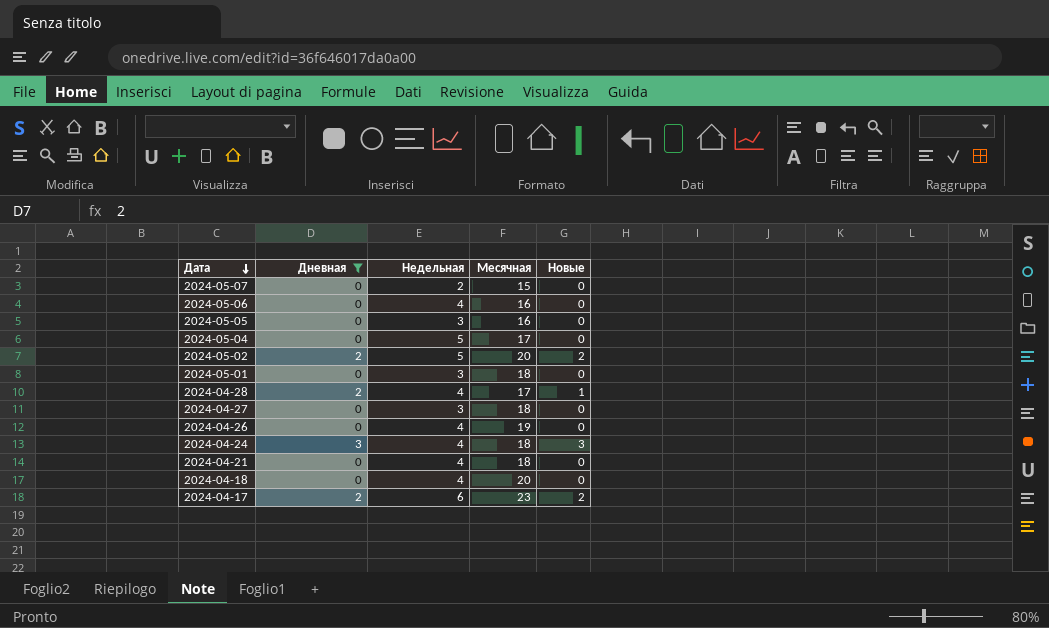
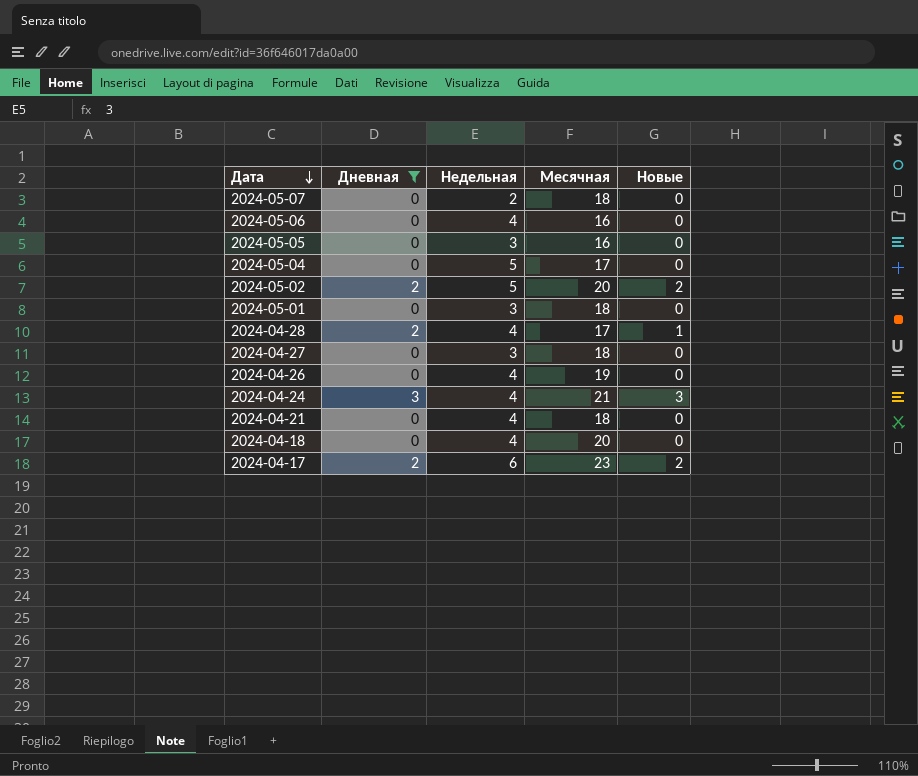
2024-05-07 | Месячная: 15 -> 18
2024-04-24 | Месячная: 18 -> 21

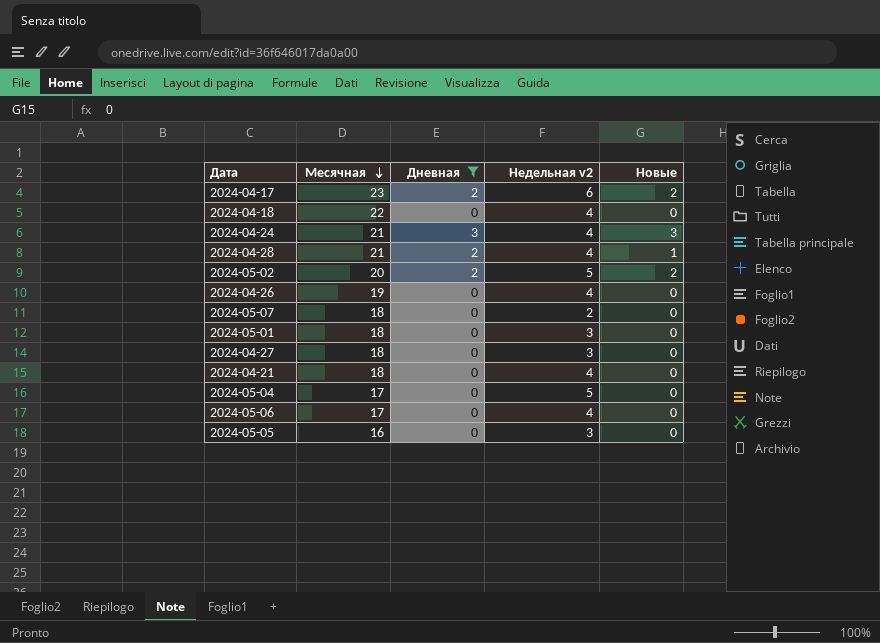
row order: Дата descending -> Месячная descending
column Месячная | position: 4 -> 2
column name: Недельная -> Недельная v2
2024-04-18 | Месячная: 20 -> 22
2024-04-28 | Месячная: 17 -> 21
2024-05-06 | Месячная: 16 -> 17

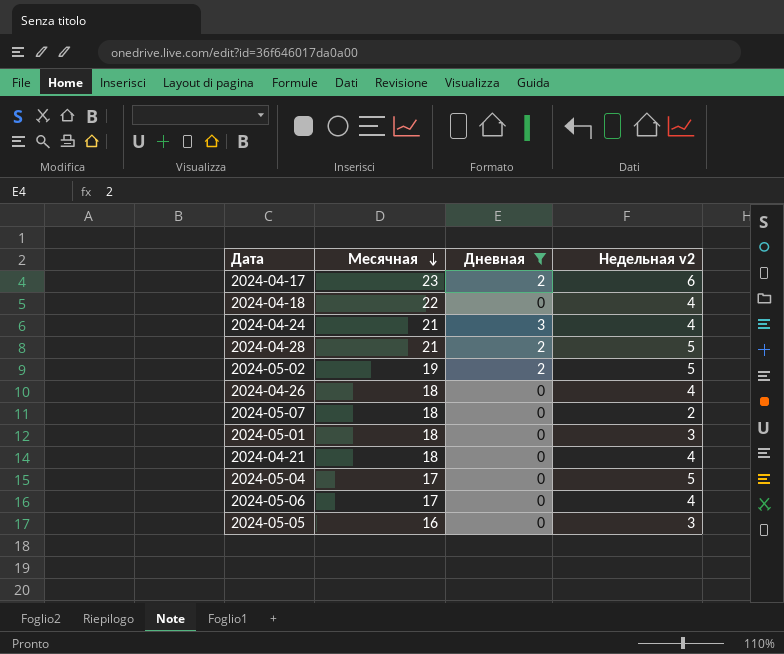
column Новые | position: 5 -> none
row 2024-04-27: 18 | 0 | 3 | 0 -> none
2024-04-28 | Недельная v2: 4 -> 5
2024-05-02 | Месячная: 20 -> 19
2024-04-26 | Месячная: 19 -> 18

